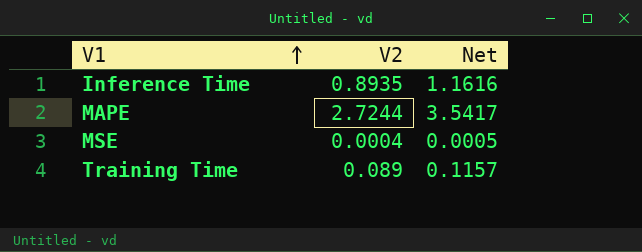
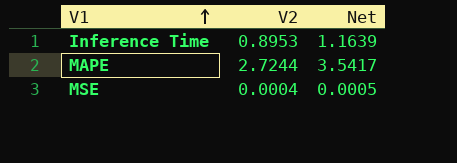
row Training Time: 0.089 | 0.1157 -> none
Inference Time | V2: 0.8935 -> 0.8953
Inference Time | Net: 1.1616 -> 1.1639

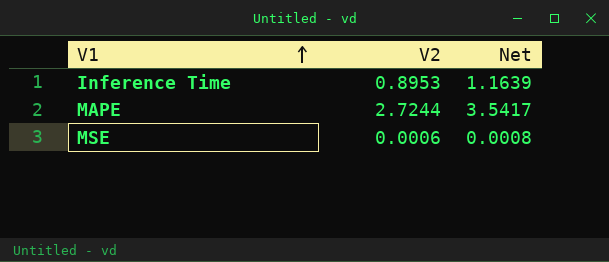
MSE | V2: 0.0004 -> 0.0006
MSE | Net: 0.0005 -> 0.0008

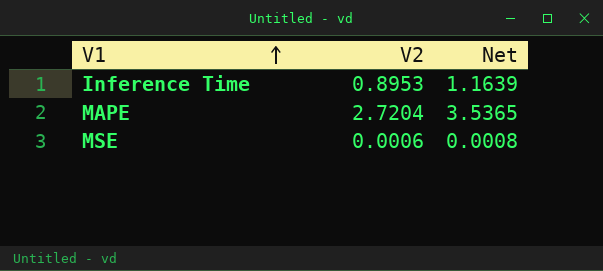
MAPE | V2: 2.7244 -> 2.7204
MAPE | Net: 3.5417 -> 3.5365

